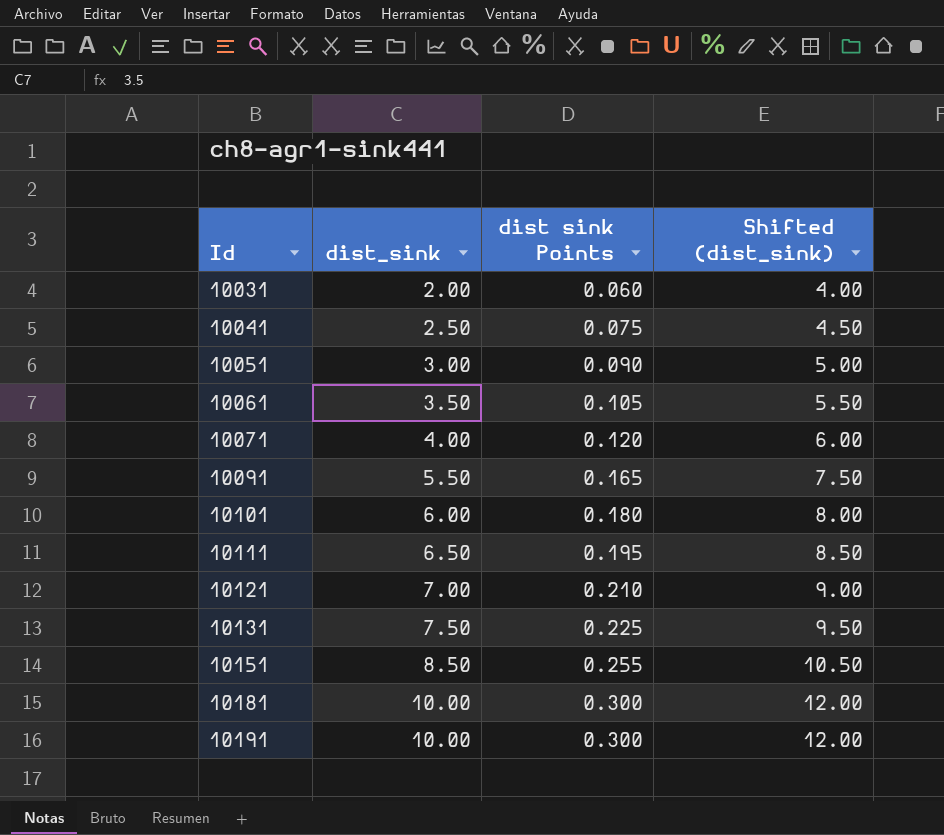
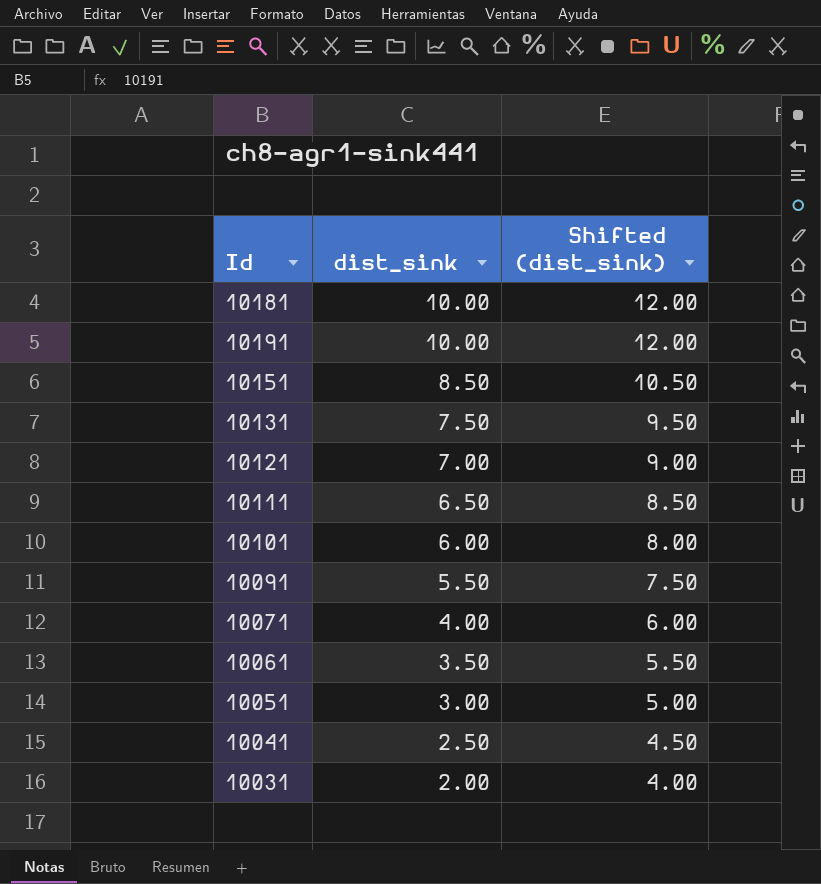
row order: Id ascending -> dist_sink descending
column dist sink Points | formula: [dist_sink] * 0.03 -> none

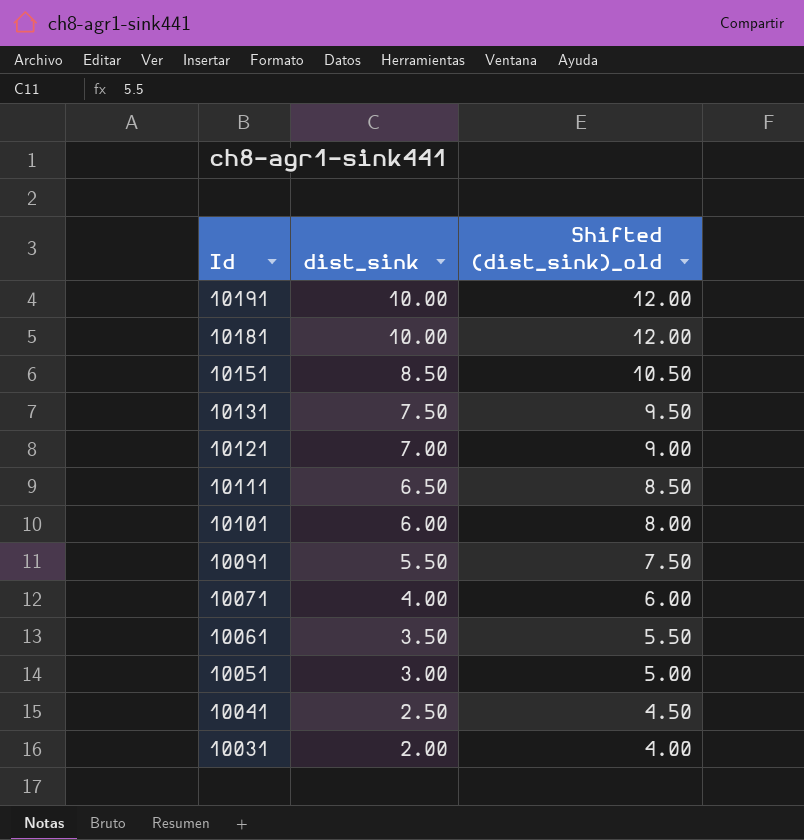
row order: dist_sink descending -> Id descending
column name: Shifted (dist_sink) -> Shifted (dist_sink)_old

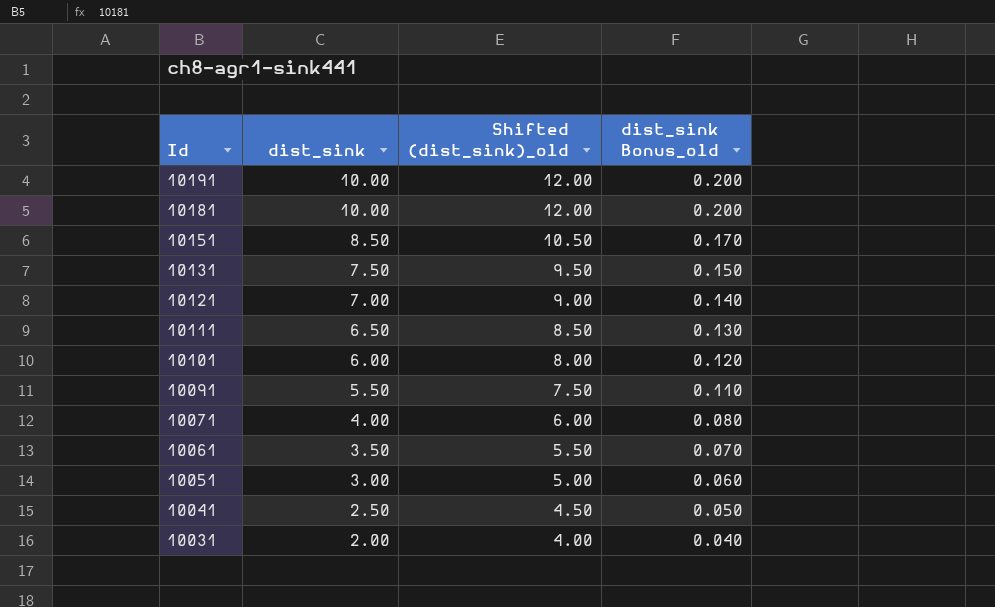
column dist_sink Bonus_old | formula: none -> [dist_sink] * 0.02

